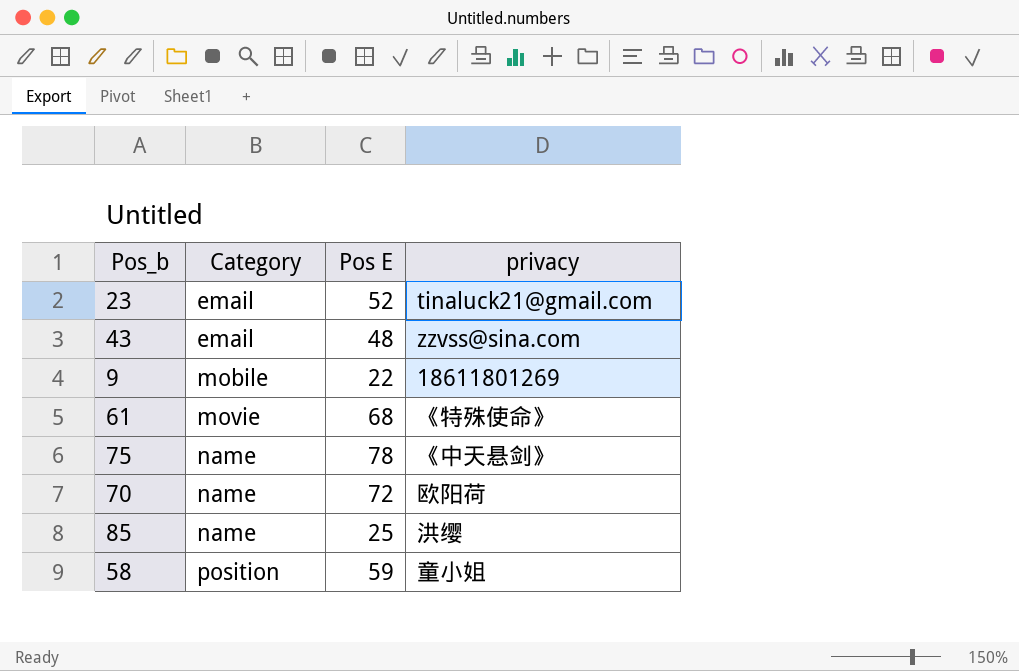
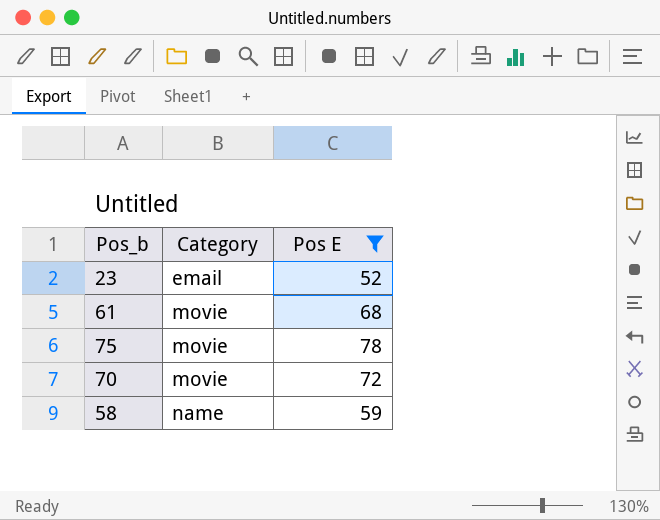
filter: none -> Pos E >= 52
column privacy | position: 4 -> none
75 | Category: name -> movie
70 | Category: name -> movie
58 | Category: position -> name

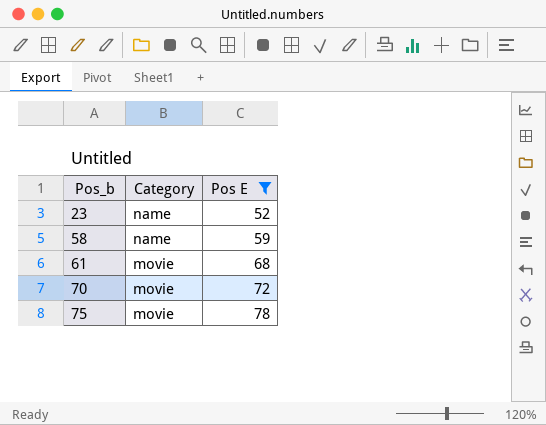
row order: Category ascending -> Pos_b ascending
23 | Category: email -> name

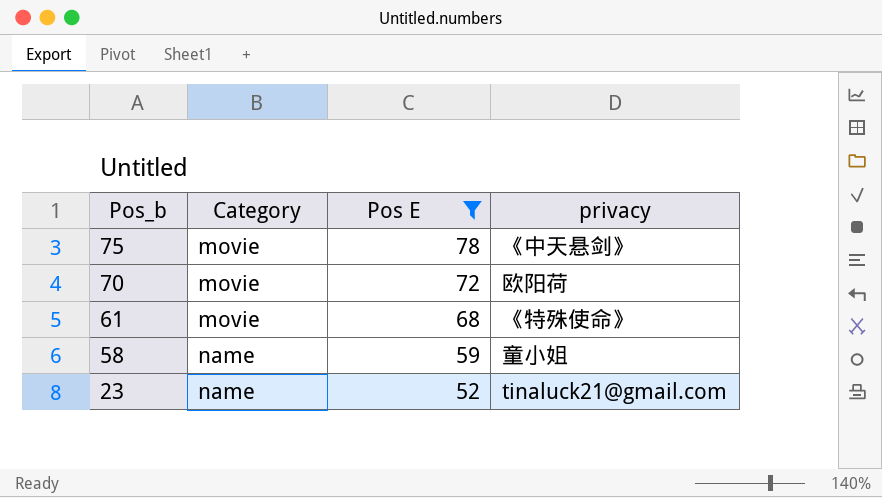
row order: Pos_b ascending -> Pos_b descending
column privacy | position: none -> 4

